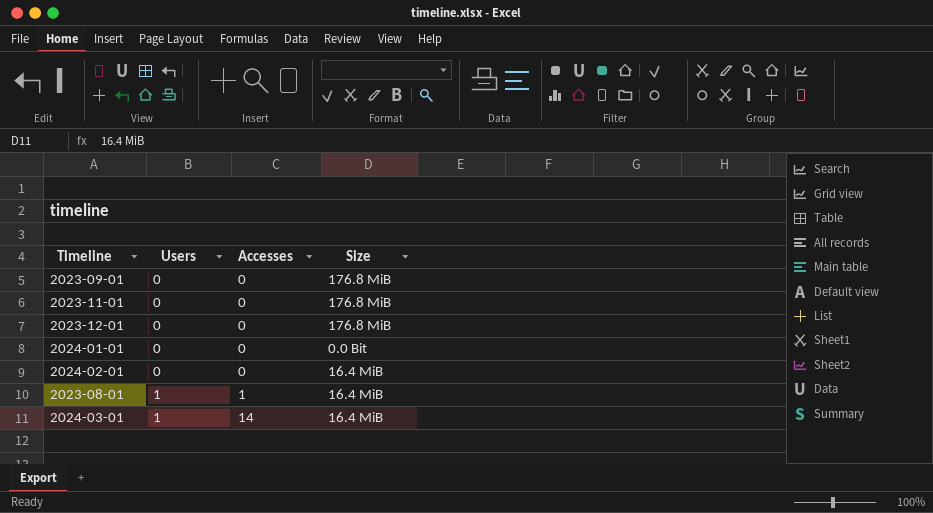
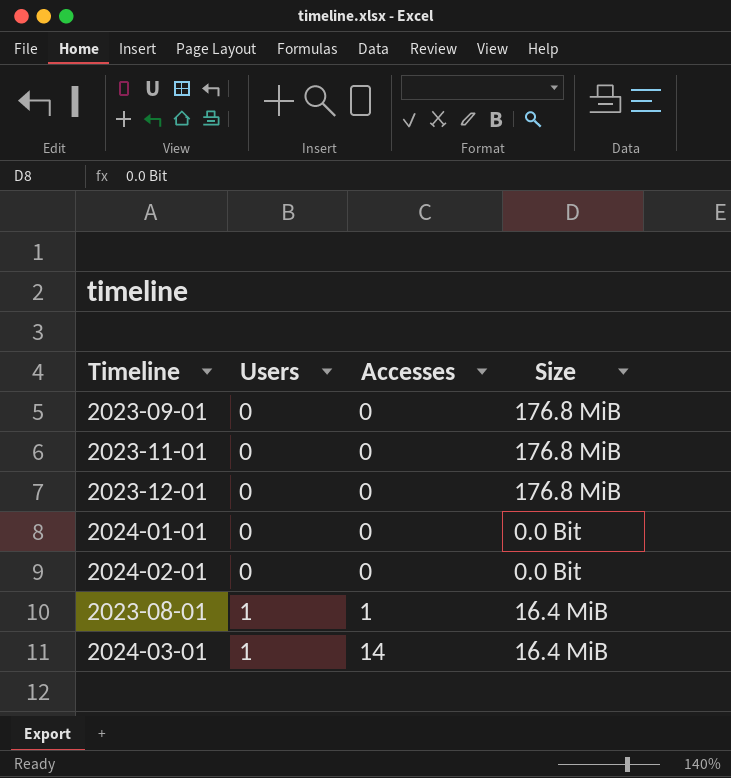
2024-02-01 | Size: 16.4 MiB -> 0.0 Bit

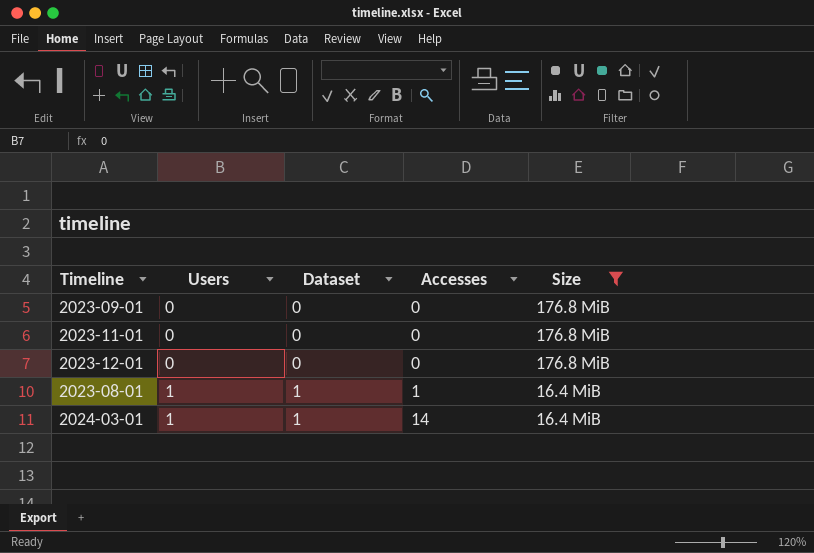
filter: none -> Size != 0.0 Bit
column Dataset | position: none -> 3

